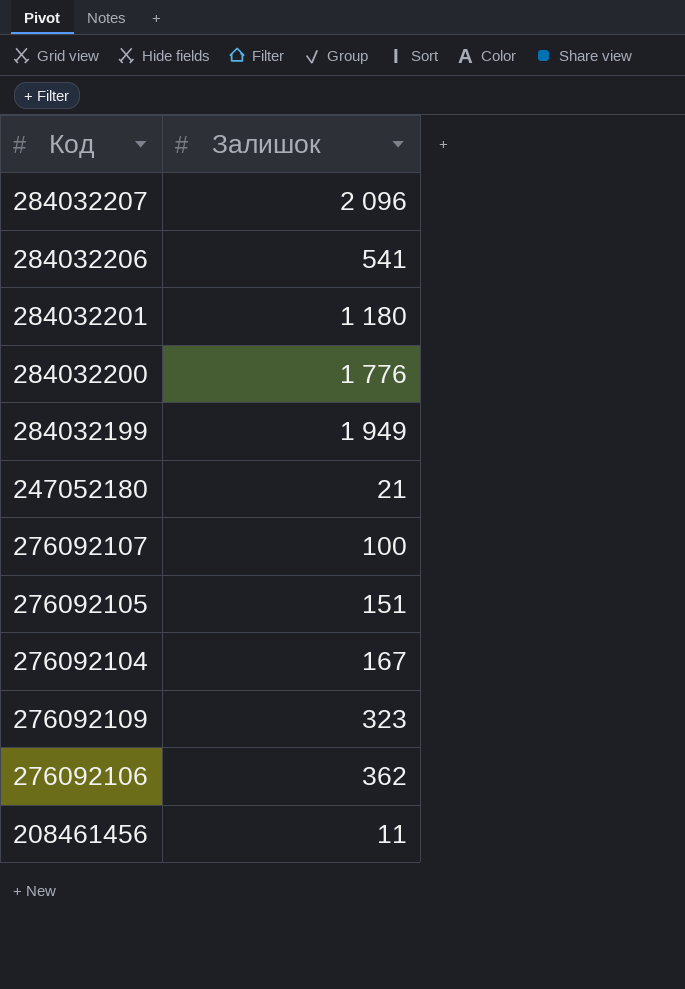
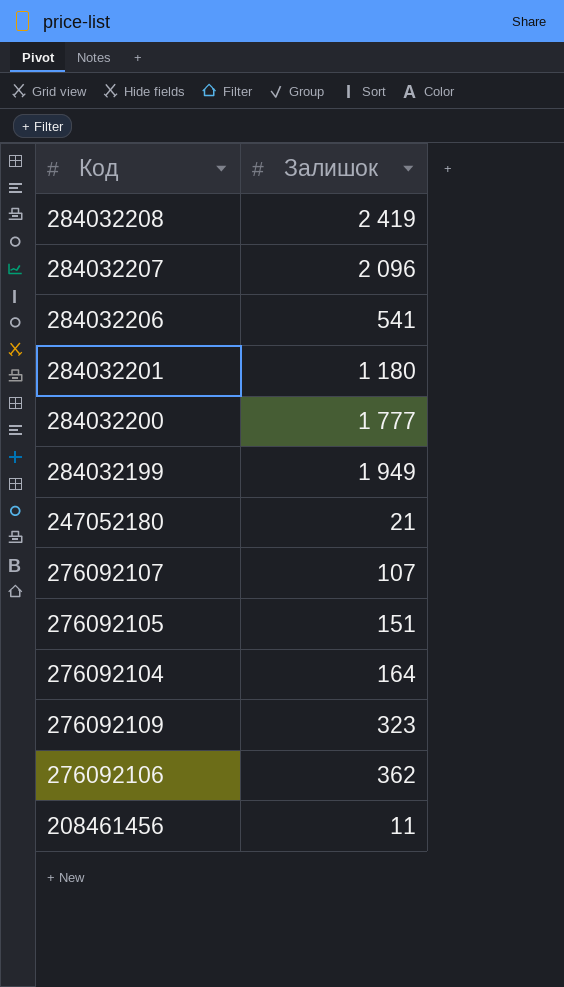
row 284032208: none -> 2 419
284032200 | Залишок: 1 776 -> 1 777
276092107 | Залишок: 100 -> 107
276092104 | Залишок: 167 -> 164

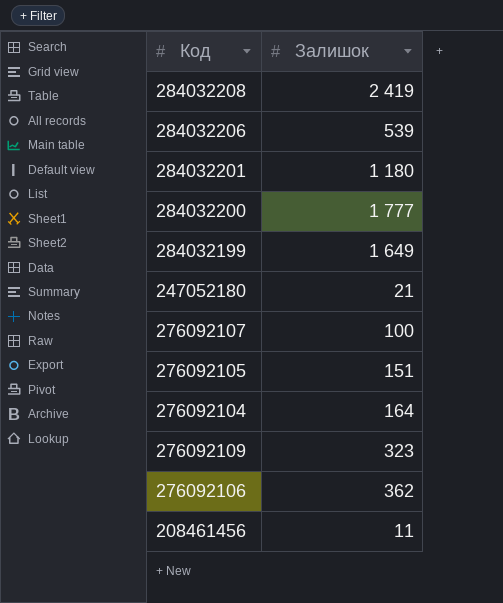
row 284032207: 2 096 -> none
284032206 | Залишок: 541 -> 539
284032199 | Залишок: 1 949 -> 1 649
276092107 | Залишок: 107 -> 100

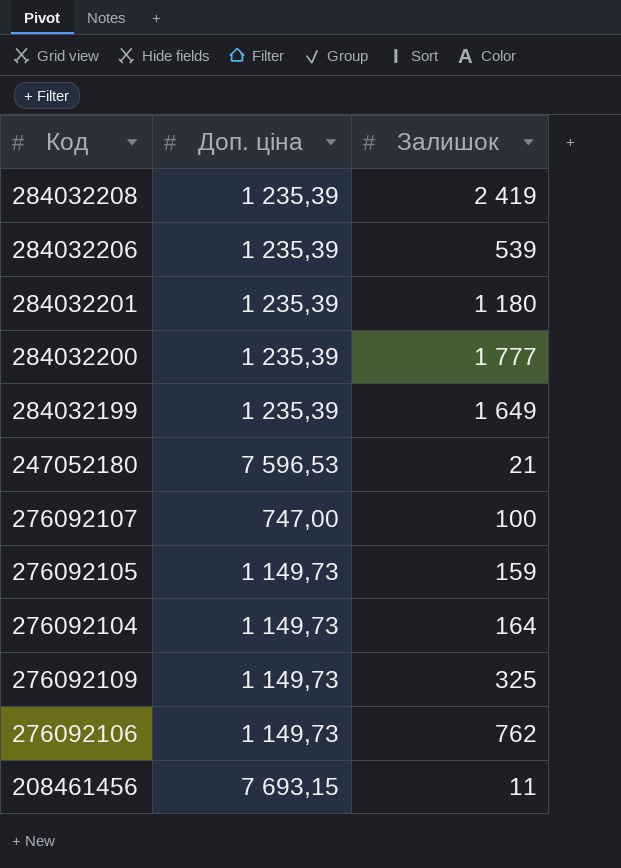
column Доп. ціна | position: none -> 2
276092105 | Залишок: 151 -> 159
276092109 | Залишок: 323 -> 325
276092106 | Залишок: 362 -> 762

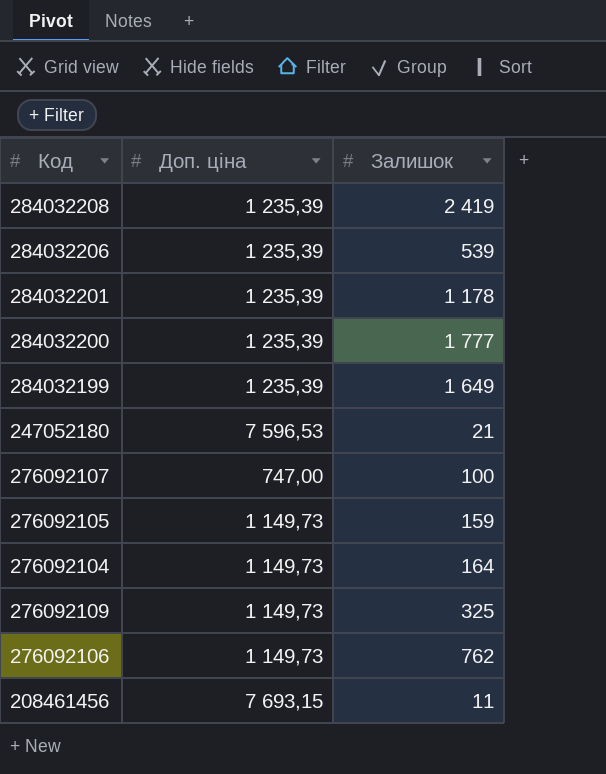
284032201 | Залишок: 1 180 -> 1 178

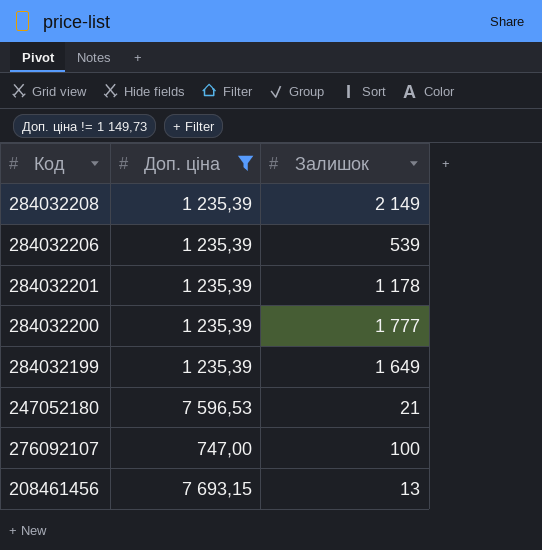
filter: none -> Доп. ціна != 1 149,73
284032208 | Залишок: 2 419 -> 2 149
208461456 | Залишок: 11 -> 13

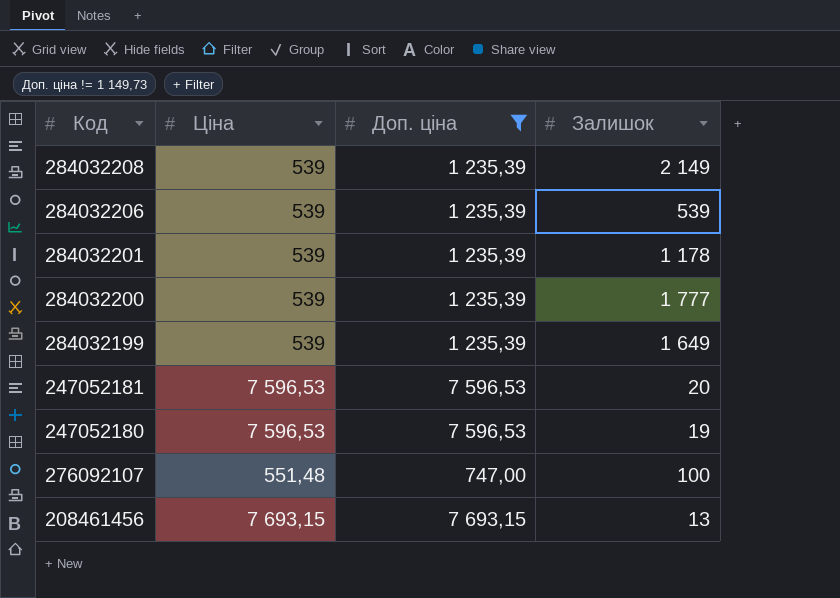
column Ціна | position: none -> 2
row 247052181: none -> 7 596,53 | 7 596,53 | 20
247052180 | Залишок: 21 -> 19

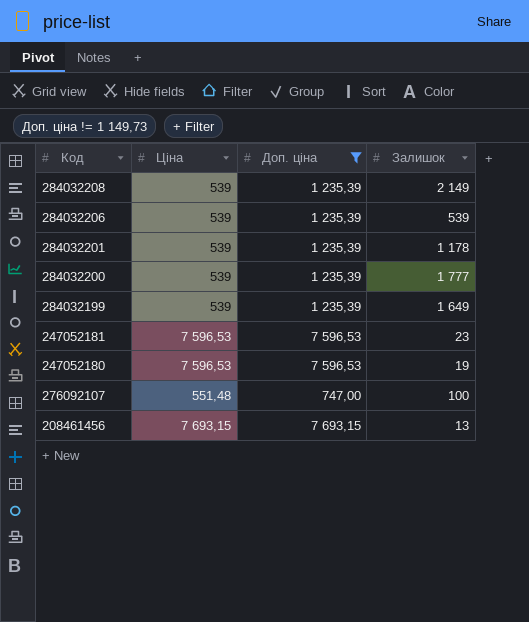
247052181 | Залишок: 20 -> 23

